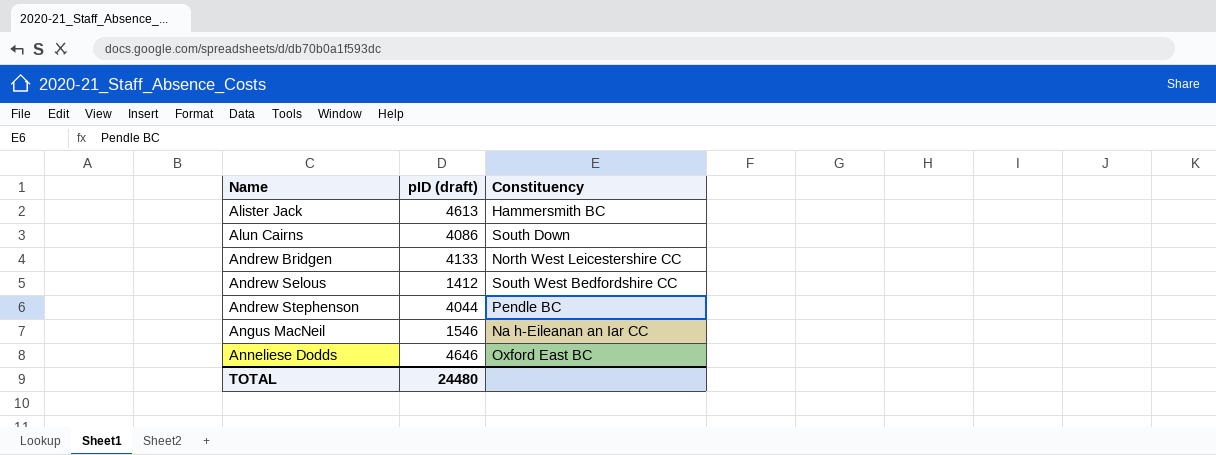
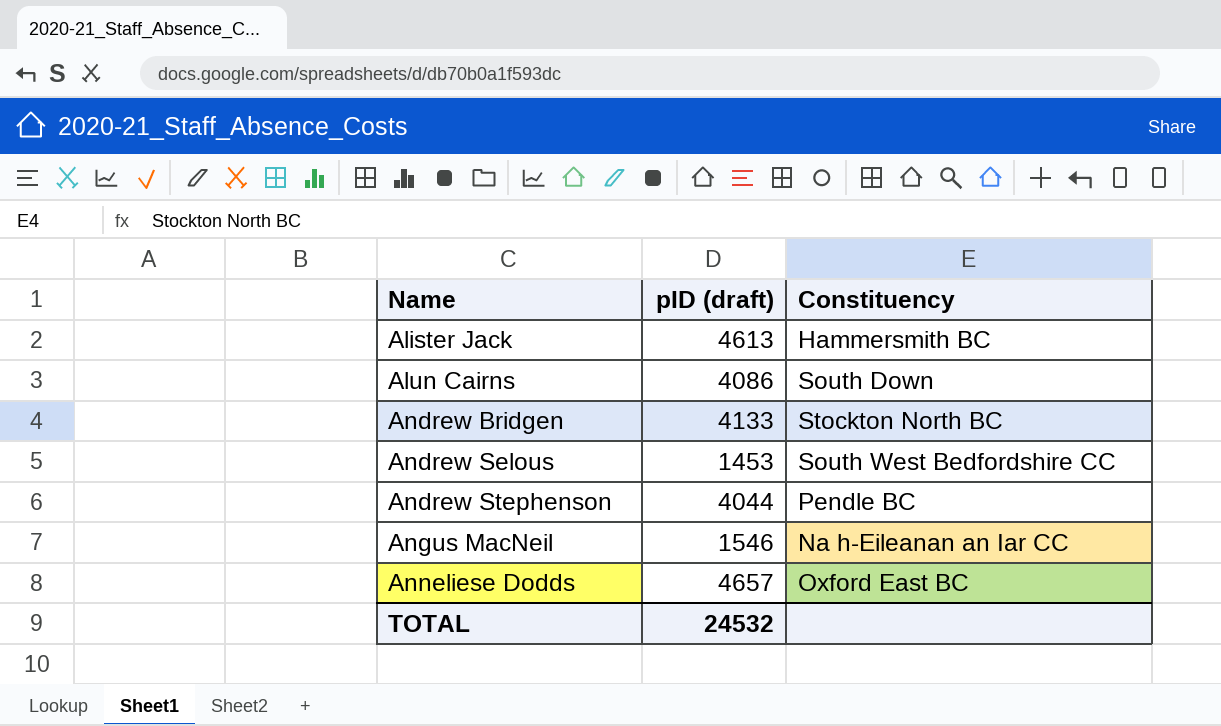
Andrew Bridgen | Constituency: North West Leicestershire CC -> Stockton North BC
Andrew Selous | pID (draft): 1412 -> 1453
Anneliese Dodds | pID (draft): 4646 -> 4657
TOTAL | pID (draft): 24480 -> 24532

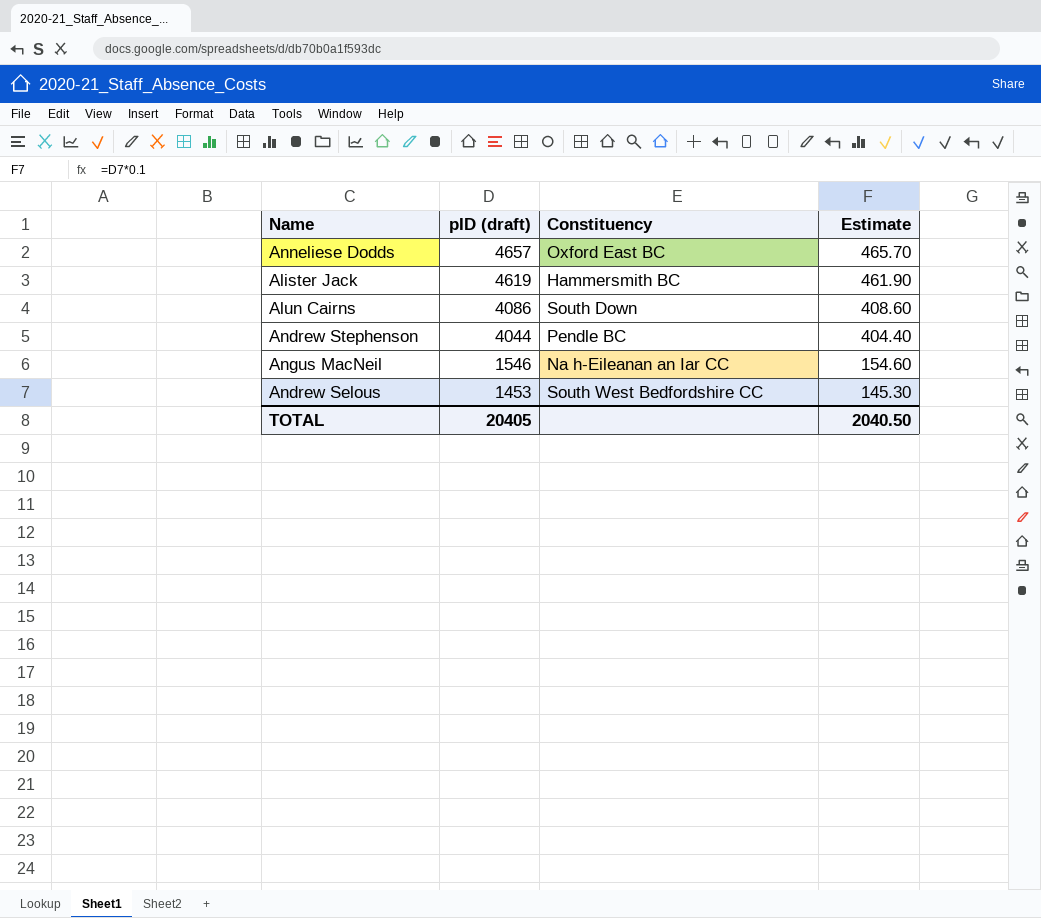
row order: Name ascending -> pID (draft) descending
column Estimate | formula: none -> [pID (draft)] * 0.1
row Andrew Bridgen: 4133 | Stockton North BC -> none
Alister Jack | pID (draft): 4613 -> 4619
TOTAL | pID (draft): 24532 -> 20405

